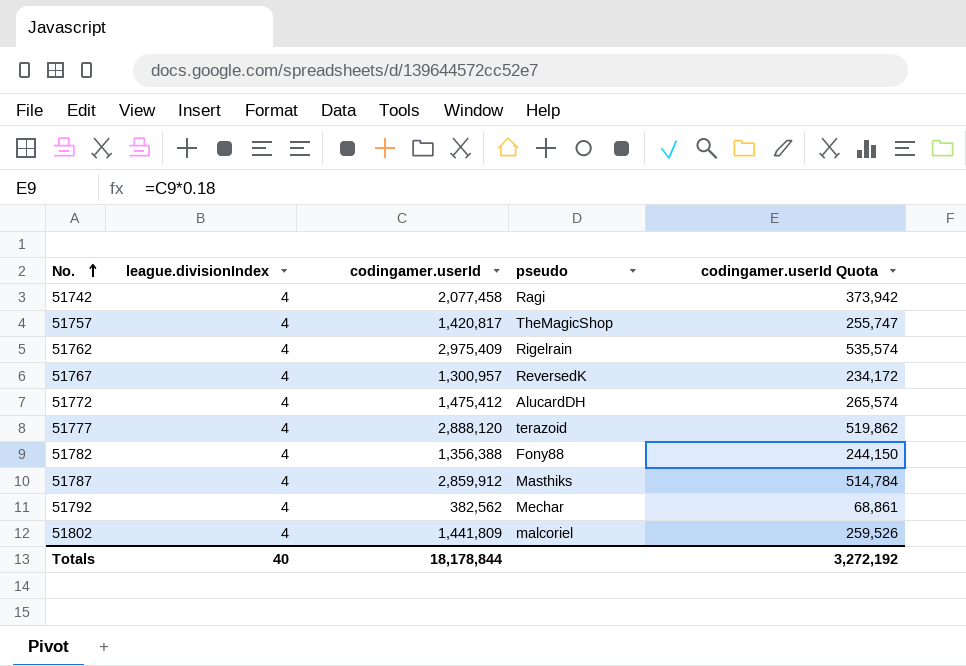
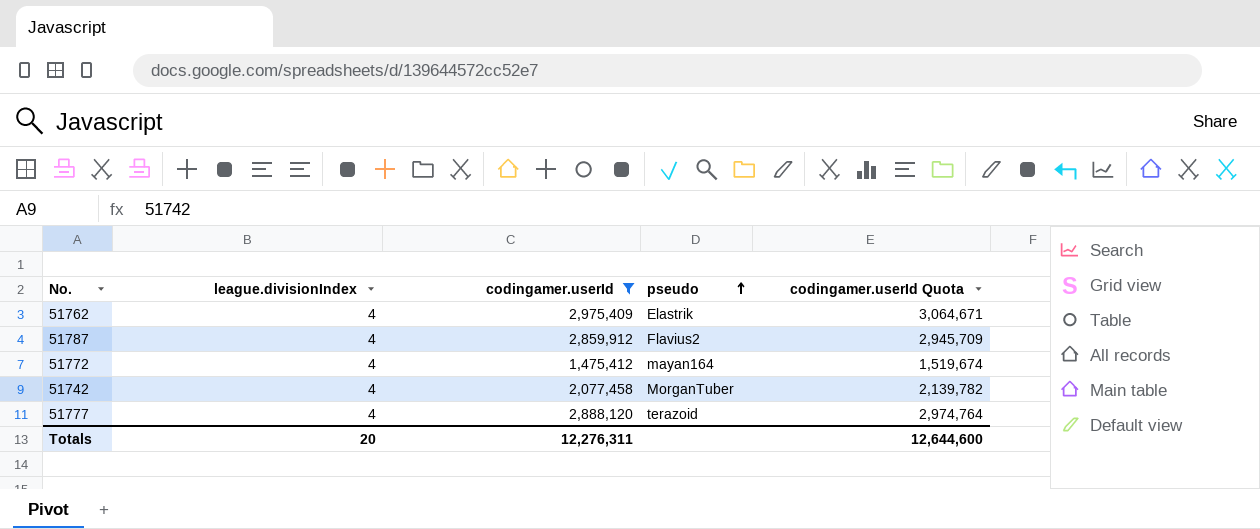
filter: none -> codingamer.userId >= 1,475,412
row order: No. ascending -> pseudo ascending
column codingamer.userId Quota | formula: [codingamer.userId] * 0.18 -> [codingamer.userId] * 1.03
51762 | pseudo: Rigelrain -> Elastrik
51787 | pseudo: Masthiks -> Flavius2
51772 | pseudo: AlucardDH -> mayan164
51742 | pseudo: Ragi -> MorganTuber
Totals | league.divisionIndex: 40 -> 20
Totals | codingamer.userId: 18,178,844 -> 12,276,311
Totals | codingamer.userId Quota: 3,272,192 -> 12,644,600

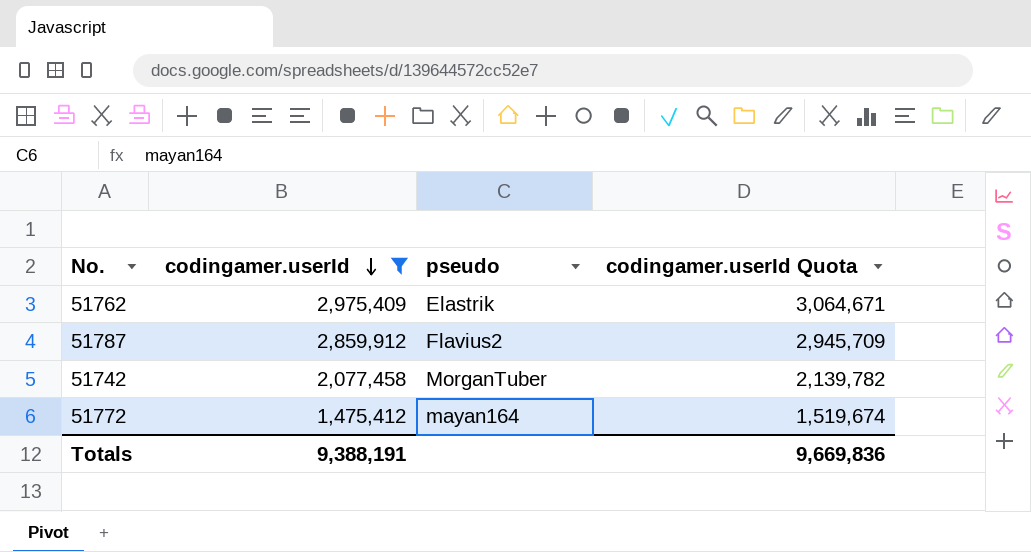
row order: pseudo ascending -> codingamer.userId descending
column league.divisionIndex | position: 2 -> none
row 51777: 4 | 2,888,120 | terazoid | 2,974,764 -> none
Totals | codingamer.userId: 12,276,311 -> 9,388,191
Totals | codingamer.userId Quota: 12,644,600 -> 9,669,836

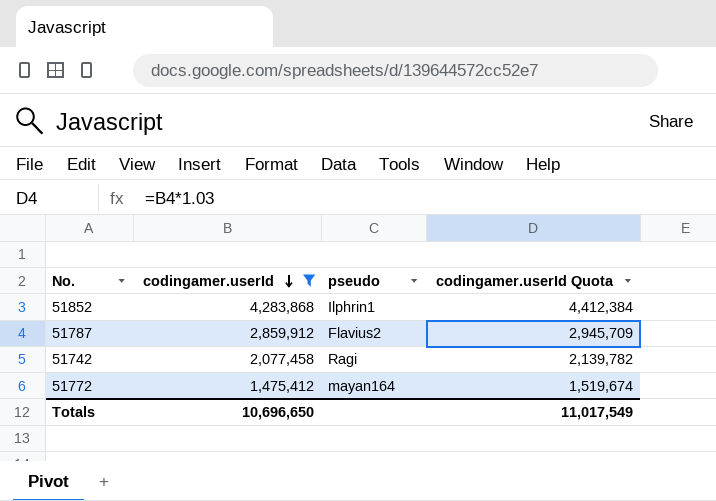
row 51762: 2,975,409 | Elastrik | 3,064,671 -> none
row 51852: none -> 4,283,868 | Ilphrin1 | 4,412,384
51742 | pseudo: MorganTuber -> Ragi
Totals | codingamer.userId: 9,388,191 -> 10,696,650
Totals | codingamer.userId Quota: 9,669,836 -> 11,017,549

